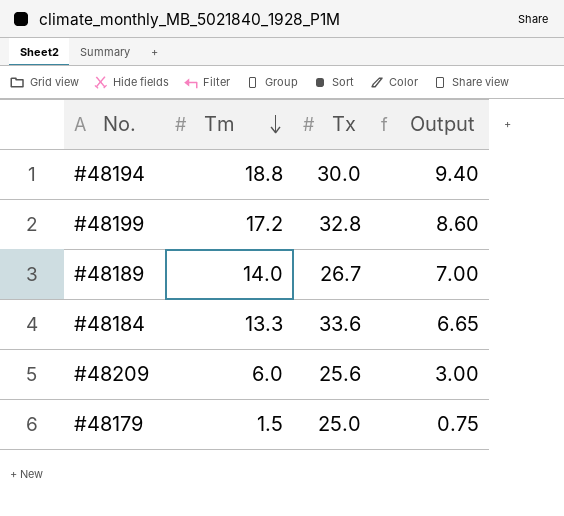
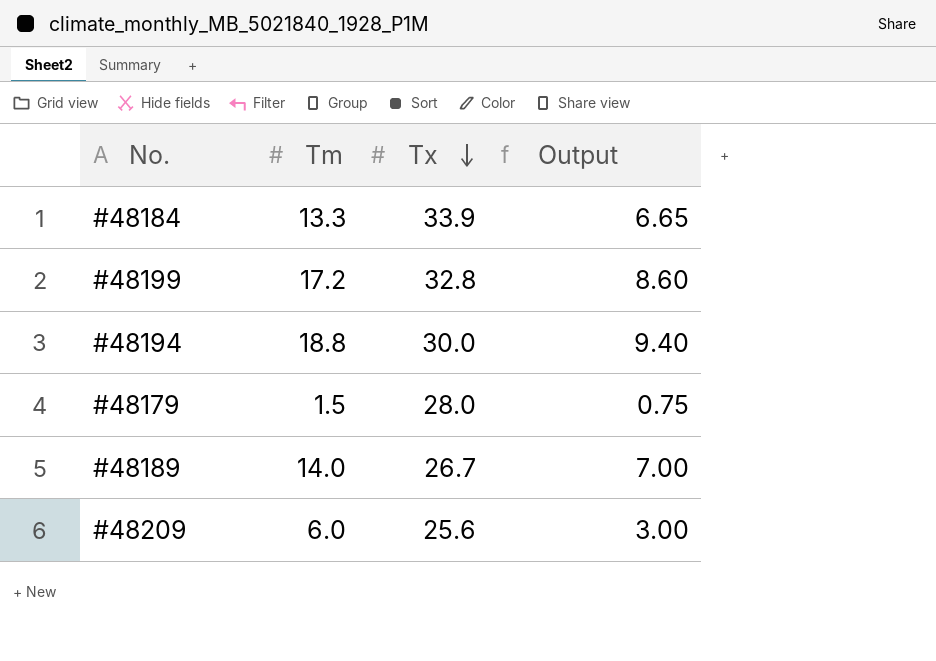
row order: Tm descending -> Tx descending
#48184 | Tx: 33.6 -> 33.9
#48179 | Tx: 25.0 -> 28.0

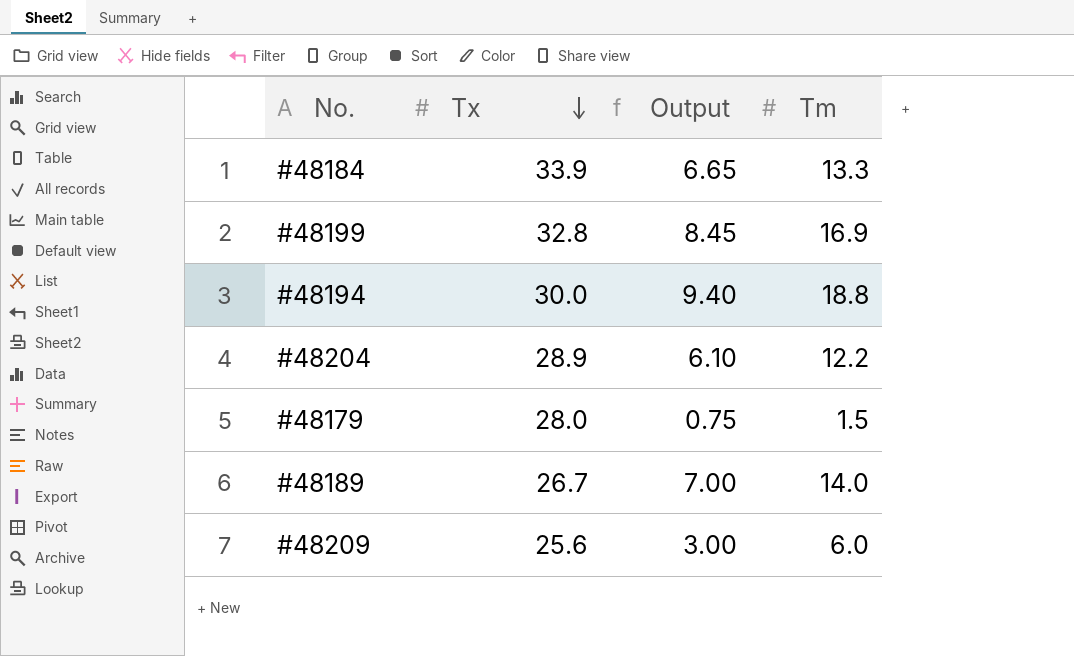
column Tm | position: 2 -> 4
#48199 | Output: 8.60 -> 8.45
#48199 | Tm: 17.2 -> 16.9
row #48204: none -> 28.9 | 6.10 | 12.2

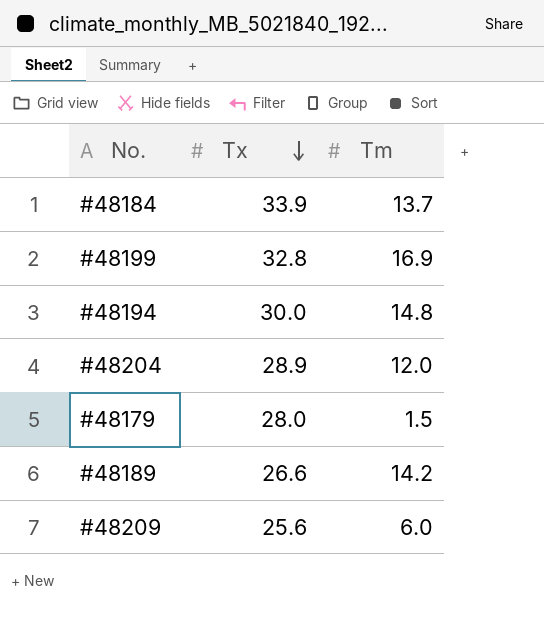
column Output | formula: [Tm] * 0.5 -> none
#48184 | Tm: 13.3 -> 13.7
#48194 | Tm: 18.8 -> 14.8
#48204 | Tm: 12.2 -> 12.0
#48189 | Tx: 26.7 -> 26.6
#48189 | Tm: 14.0 -> 14.2

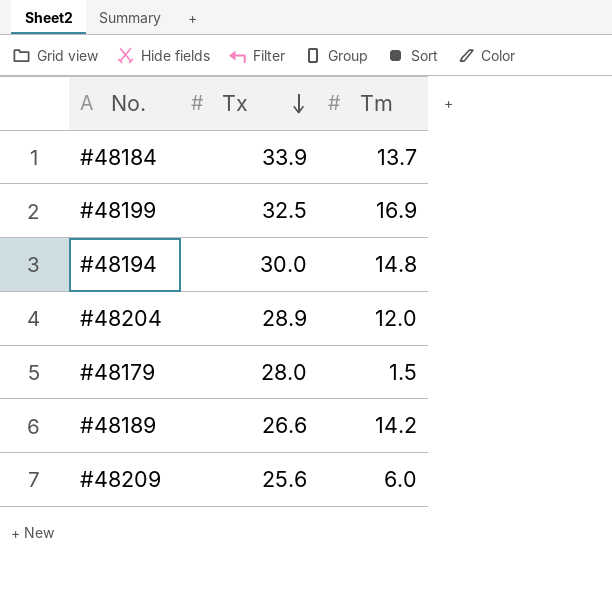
#48199 | Tx: 32.8 -> 32.5

